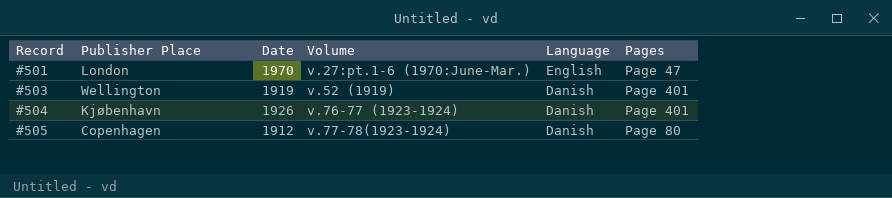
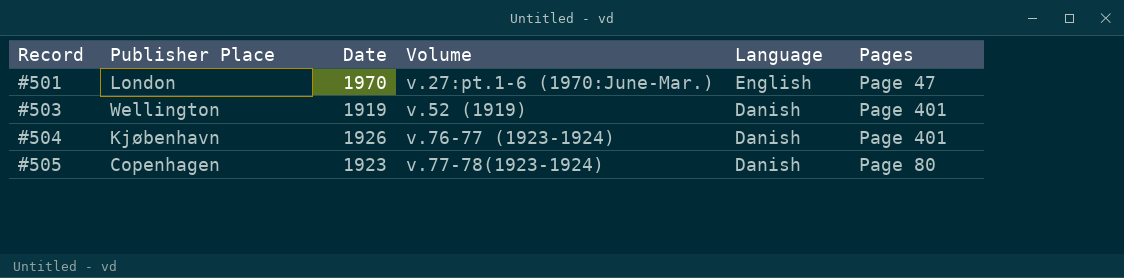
#505 | Date: 1912 -> 1923

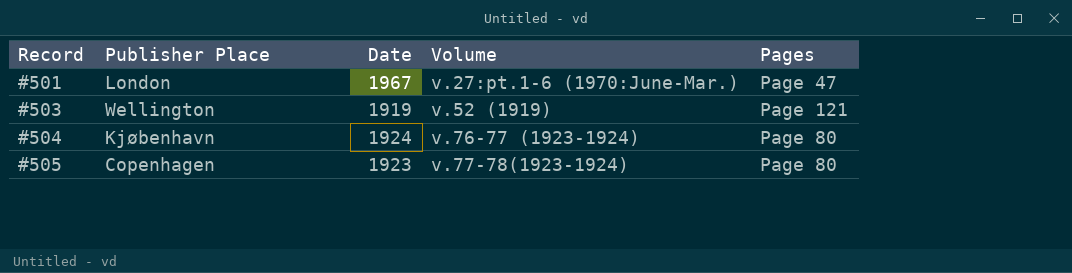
column Language | position: 5 -> none
#501 | Date: 1970 -> 1967
#503 | Pages: Page 401 -> Page 121
#504 | Date: 1926 -> 1924
#504 | Pages: Page 401 -> Page 80

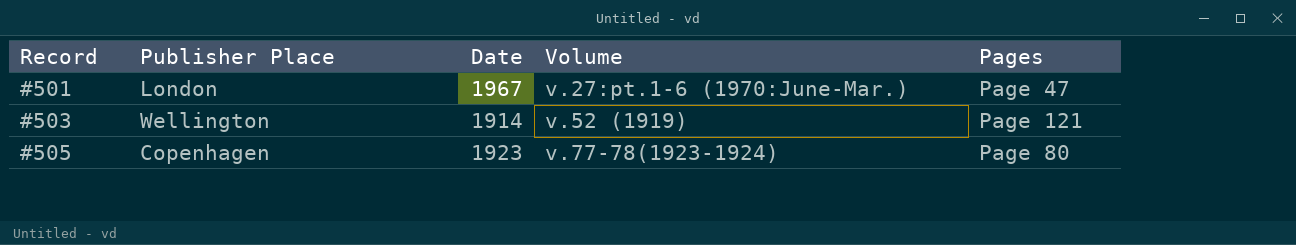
row #504: Kjøbenhavn | 1924 | v.76-77 (1923-1924) | Page 80 -> none
#503 | Date: 1919 -> 1914

